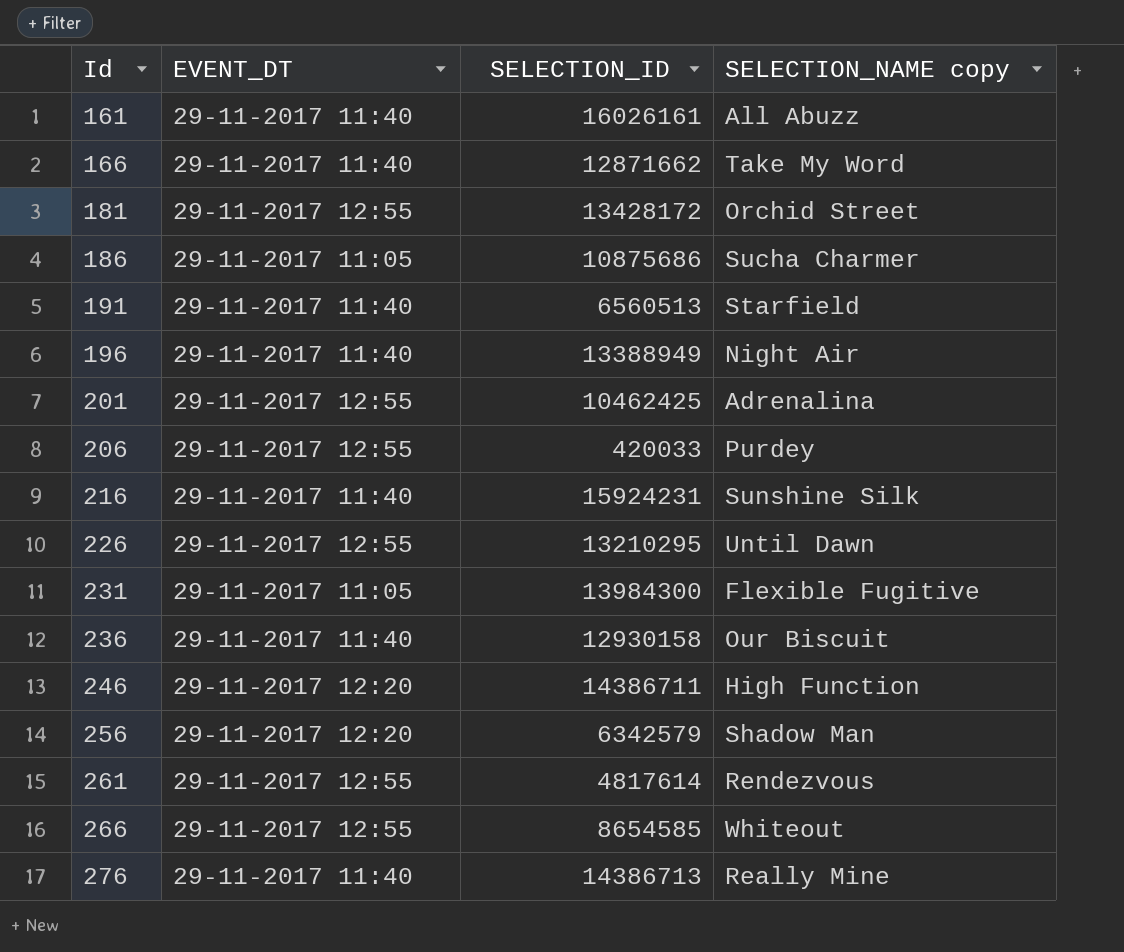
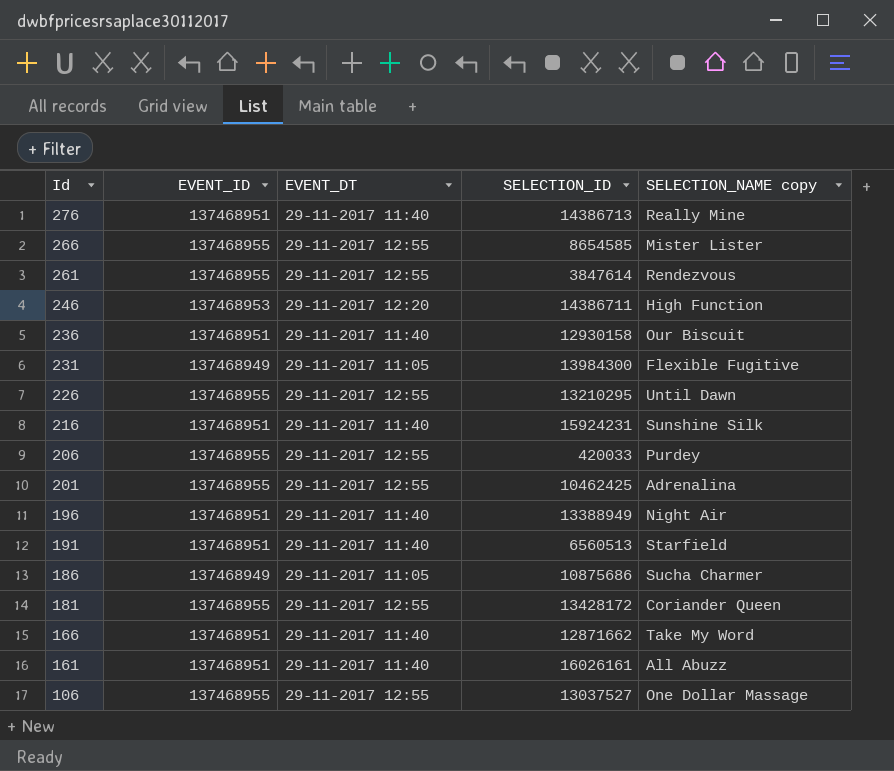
row order: Id ascending -> Id descending
column EVENT_ID | position: none -> 2
row 256: 29-11-2017 12:20 | 6342579 | Shadow Man -> none
266 | SELECTION_NAME copy: Whiteout -> Mister Lister
261 | SELECTION_ID: 4817614 -> 3847614
181 | SELECTION_NAME copy: Orchid Street -> Coriander Queen
row 106: none -> 137468955 | 29-11-2017 12:55 | 13037527 | One Dollar Massage

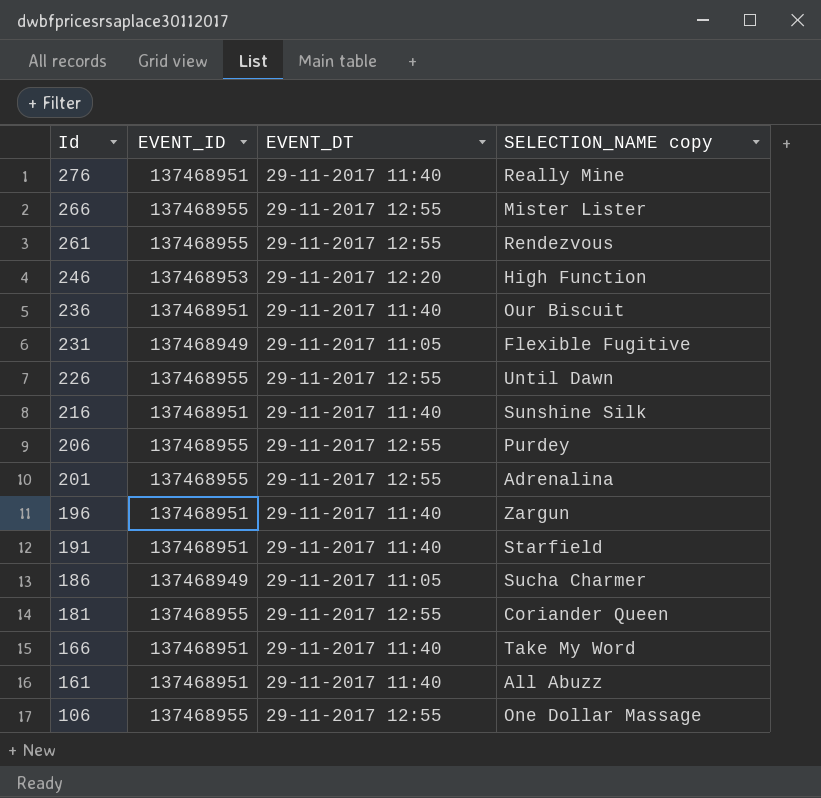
column SELECTION_ID | position: 4 -> none
196 | SELECTION_NAME copy: Night Air -> Zargun

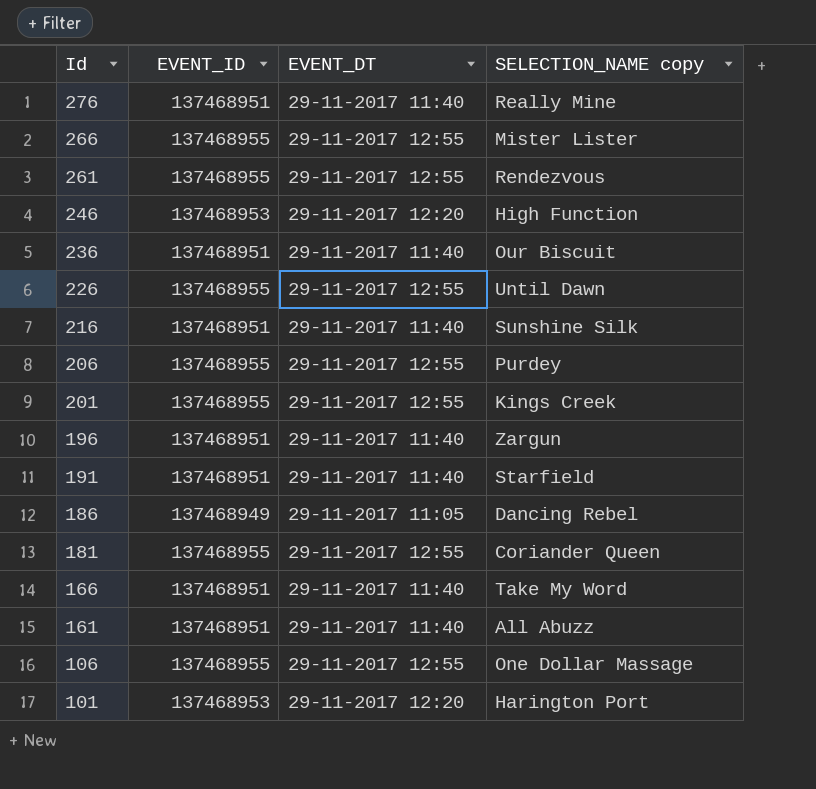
row 231: 137468949 | 29-11-2017 11:05 | Flexible Fugitive -> none
201 | SELECTION_NAME copy: Adrenalina -> Kings Creek
186 | SELECTION_NAME copy: Sucha Charmer -> Dancing Rebel
row 101: none -> 137468953 | 29-11-2017 12:20 | Harington Port

